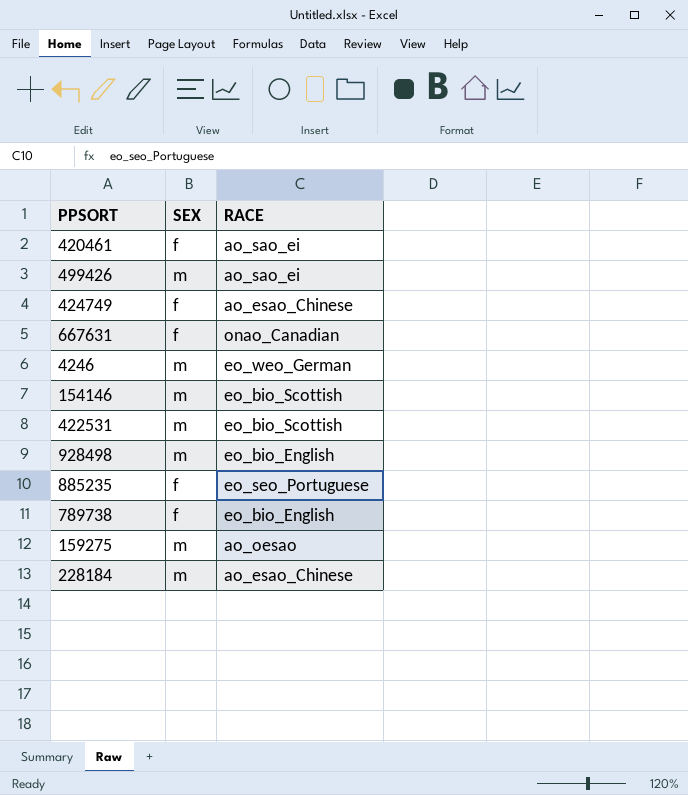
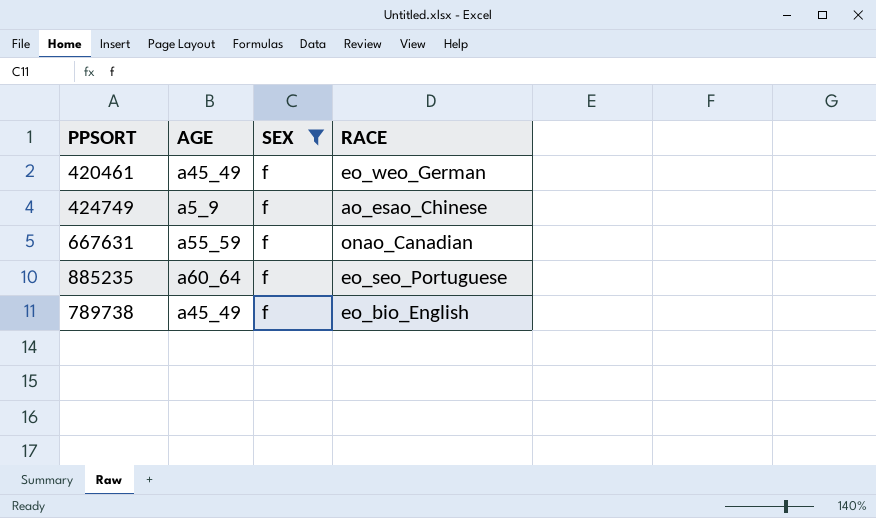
filter: none -> SEX = f
column AGE | position: none -> 2
420461 | RACE: ao_sao_ei -> eo_weo_German

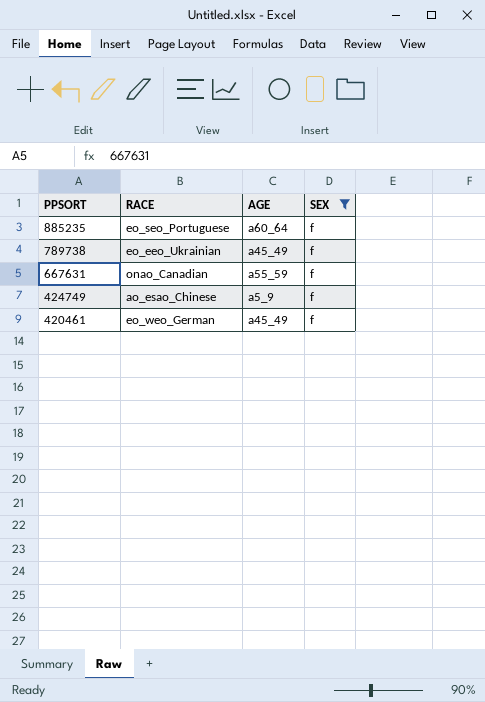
row order: none -> PPSORT descending
column RACE | position: 4 -> 2
789738 | RACE: eo_bio_English -> eo_eeo_Ukrainian

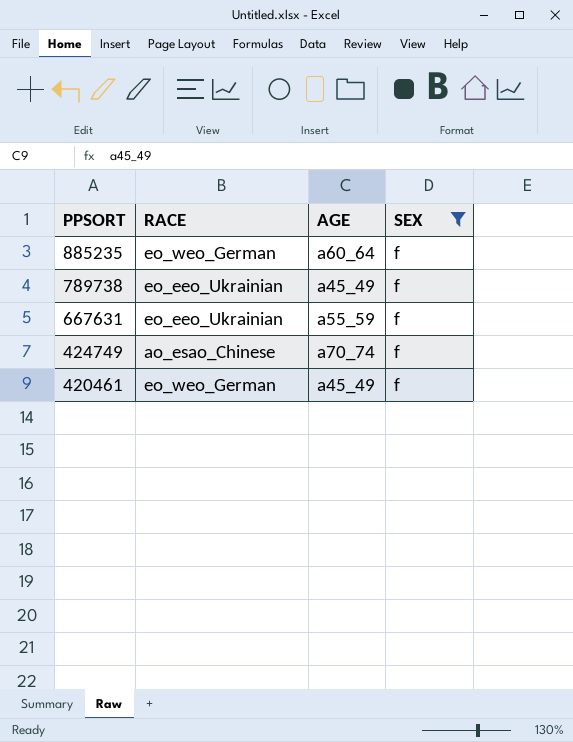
885235 | RACE: eo_seo_Portuguese -> eo_weo_German
667631 | RACE: onao_Canadian -> eo_eeo_Ukrainian
424749 | AGE: a5_9 -> a70_74

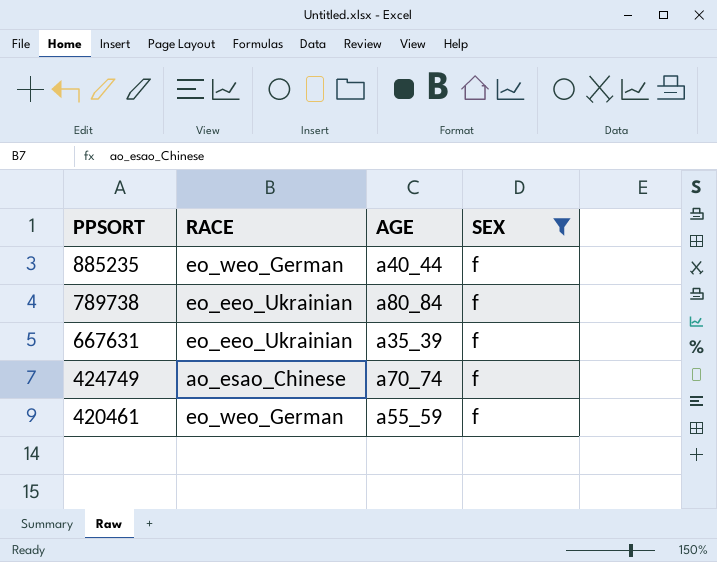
885235 | AGE: a60_64 -> a40_44
789738 | AGE: a45_49 -> a80_84
667631 | AGE: a55_59 -> a35_39
420461 | AGE: a45_49 -> a55_59

